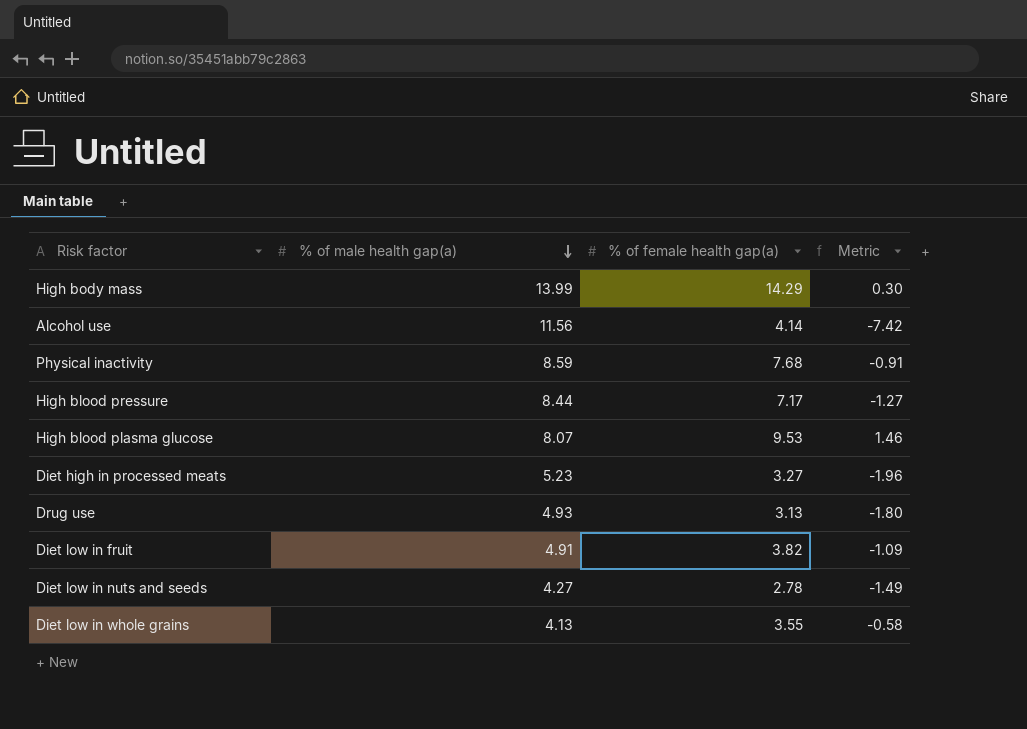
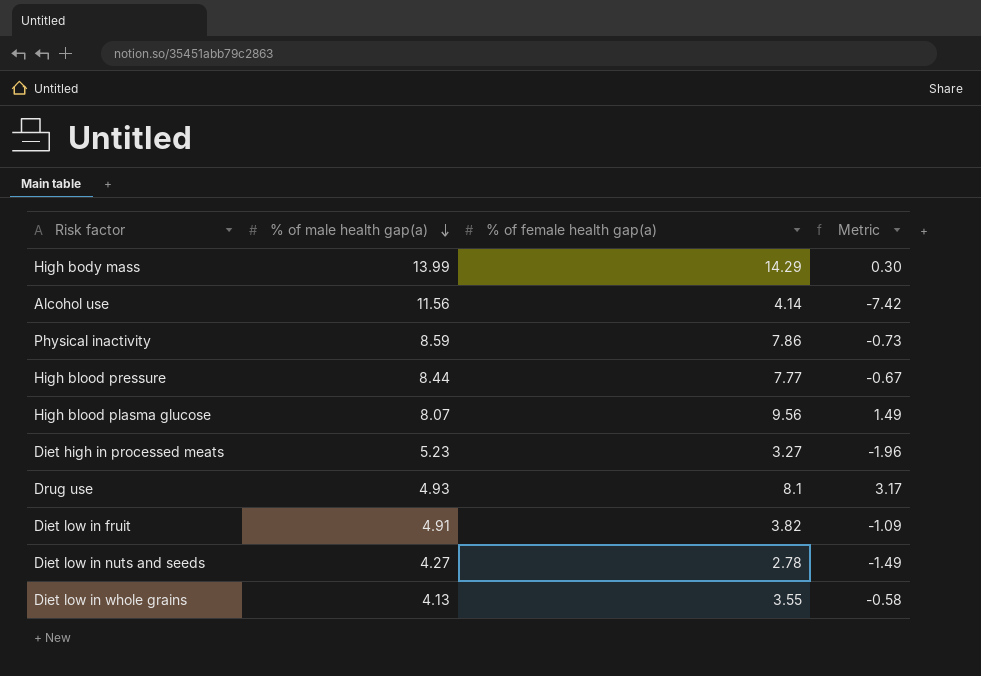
Physical inactivity | % of female health gap(a): 7.68 -> 7.86
Physical inactivity | Metric: -0.91 -> -0.73
High blood pressure | % of female health gap(a): 7.17 -> 7.77
High blood pressure | Metric: -1.27 -> -0.67
High blood plasma glucose | % of female health gap(a): 9.53 -> 9.56
High blood plasma glucose | Metric: 1.46 -> 1.49
Drug use | % of female health gap(a): 3.13 -> 8.1
Drug use | Metric: -1.80 -> 3.17

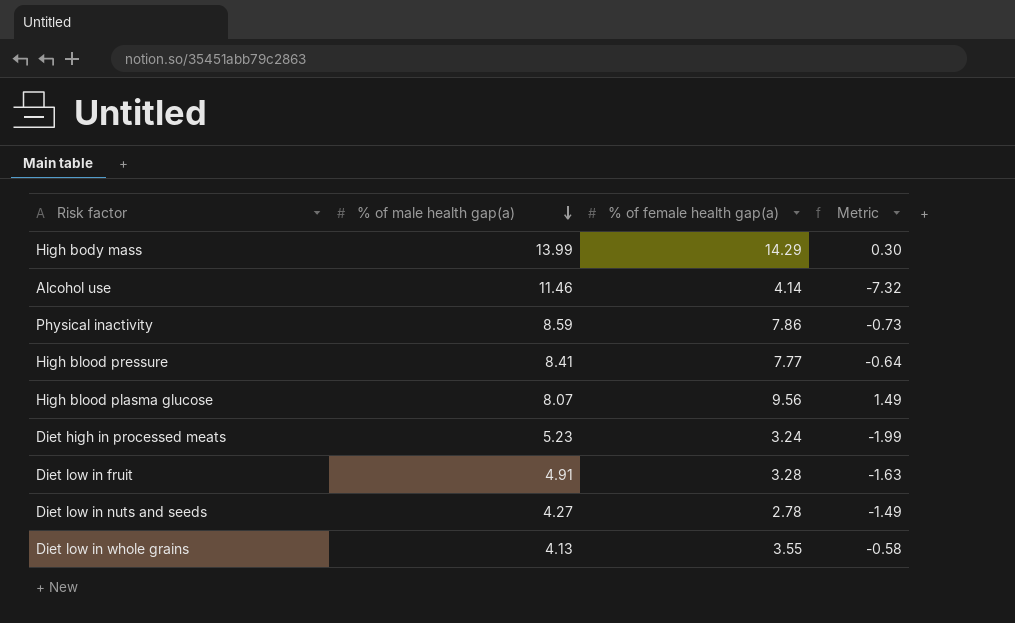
row Drug use: 4.93 | 8.1 | 3.17 -> none
Alcohol use | % of male health gap(a): 11.56 -> 11.46
Alcohol use | Metric: -7.42 -> -7.32
High blood pressure | % of male health gap(a): 8.44 -> 8.41
High blood pressure | Metric: -0.67 -> -0.64
Diet high in processed meats | % of female health gap(a): 3.27 -> 3.24
Diet high in processed meats | Metric: -1.96 -> -1.99
Diet low in fruit | % of female health gap(a): 3.82 -> 3.28
Diet low in fruit | Metric: -1.09 -> -1.63

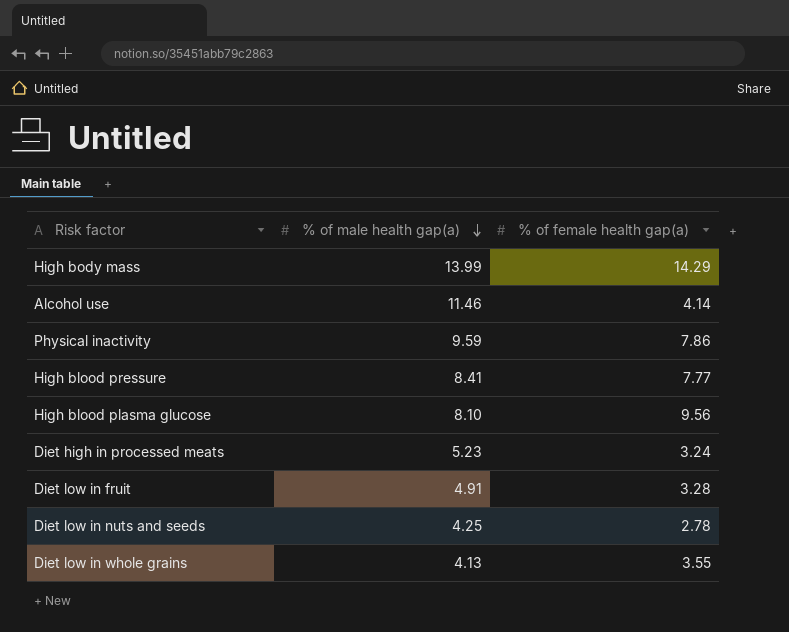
column Metric | formula: [% of female health gap(a)] - [% of male health gap(a)] -> none
Physical inactivity | % of male health gap(a): 8.59 -> 9.59
High blood plasma glucose | % of male health gap(a): 8.07 -> 8.10
Diet low in nuts and seeds | % of male health gap(a): 4.27 -> 4.25

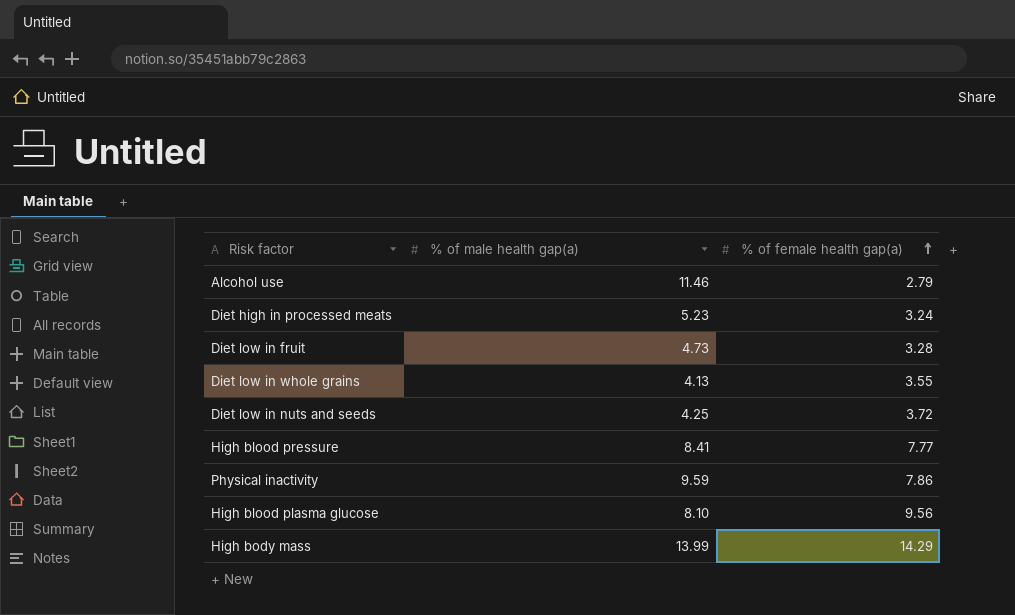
row order: % of male health gap(a) descending -> % of female health gap(a) ascending
Alcohol use | % of female health gap(a): 4.14 -> 2.79
Diet low in fruit | % of male health gap(a): 4.91 -> 4.73
Diet low in nuts and seeds | % of female health gap(a): 2.78 -> 3.72

